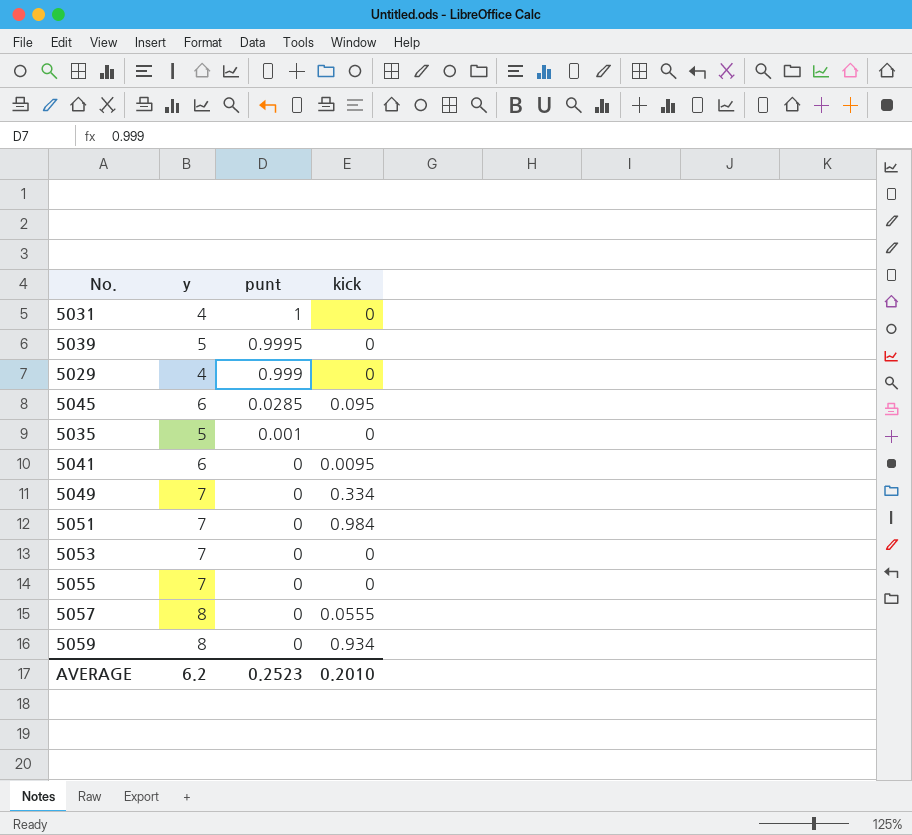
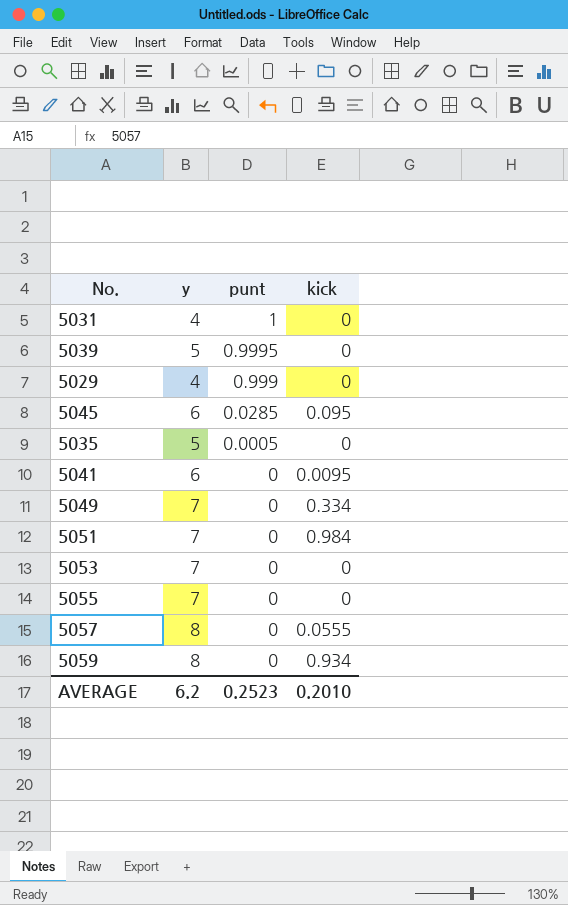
5035 | punt: 0.001 -> 0.0005

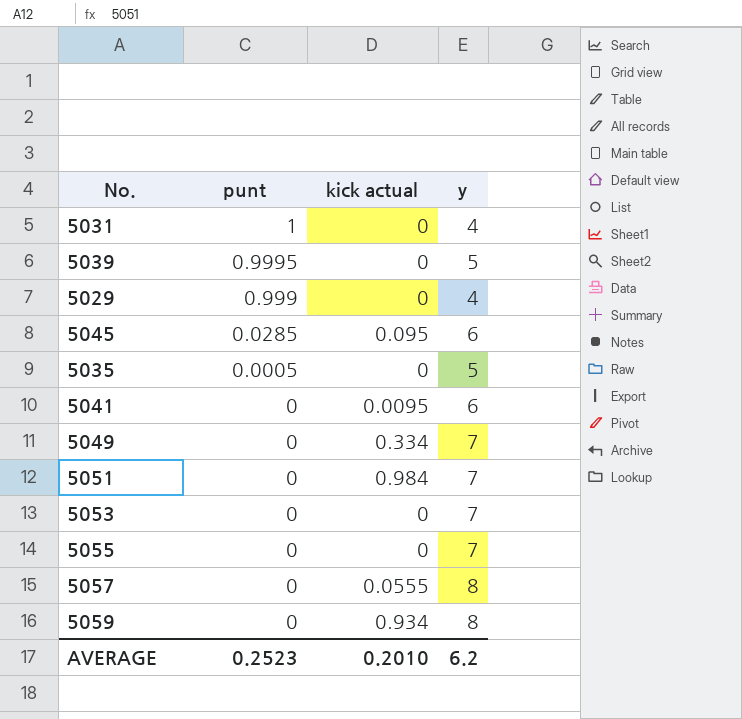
column name: kick -> kick actual
column y | position: 2 -> 4

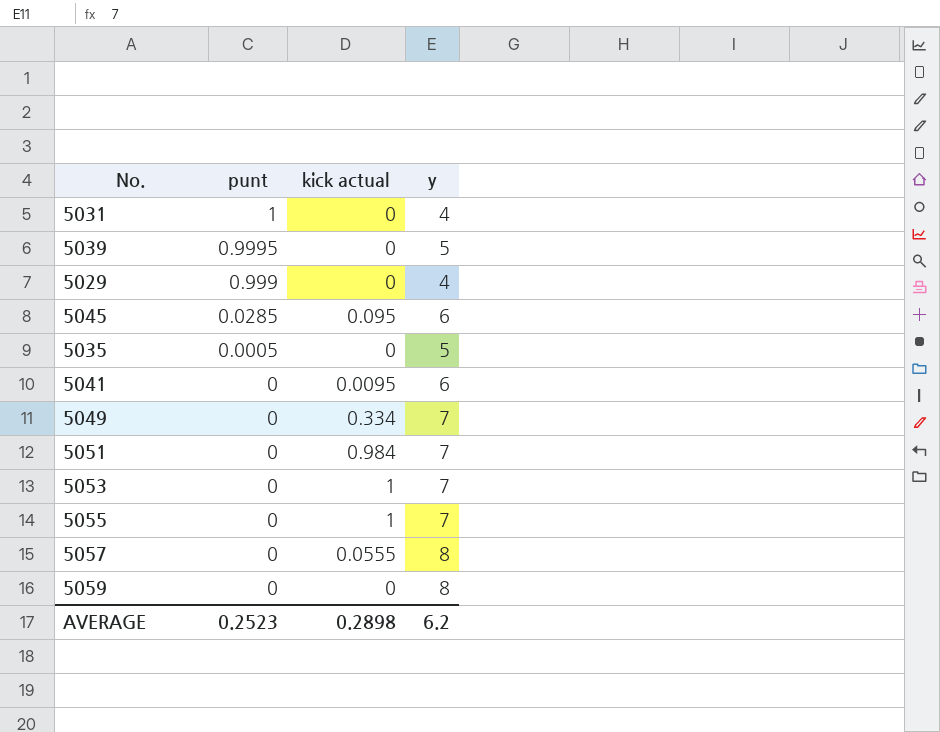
5053 | kick actual: 0 -> 1
5055 | kick actual: 0 -> 1
5059 | kick actual: 0.934 -> 0
AVERAGE | kick actual: 0.2010 -> 0.2898

